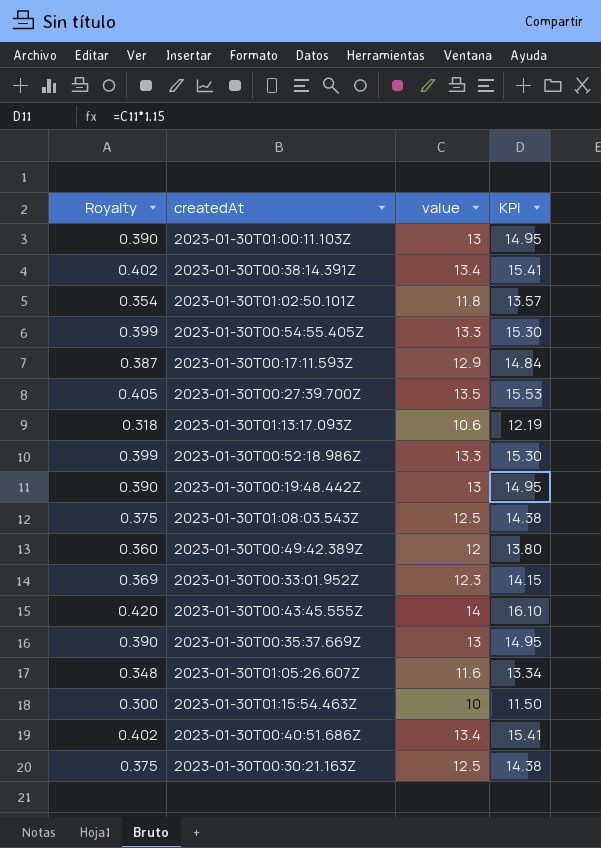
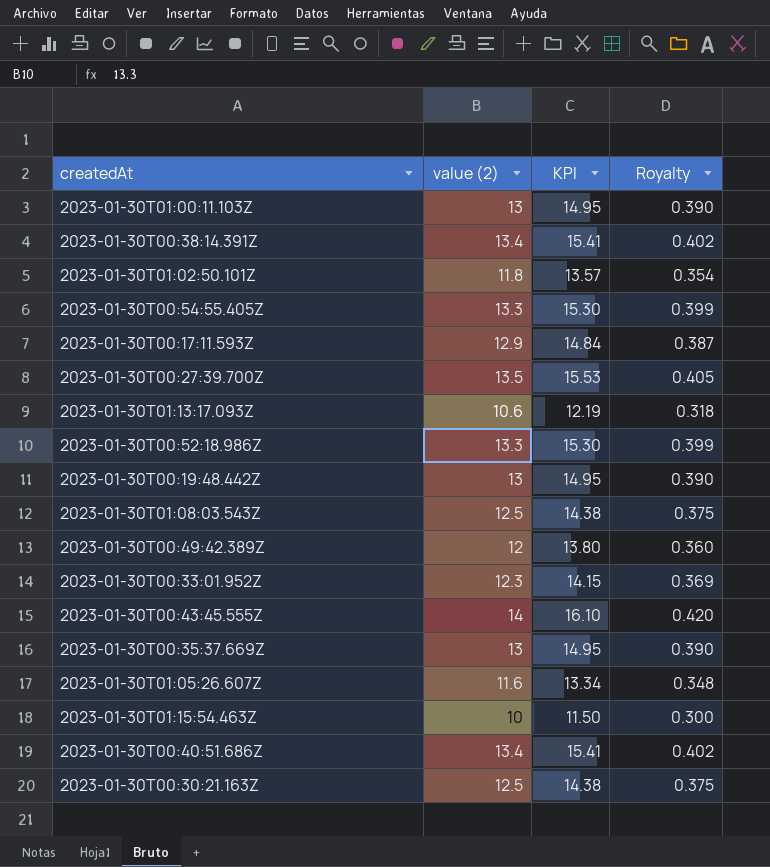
column name: value -> value (2)
column Royalty | position: 1 -> 4

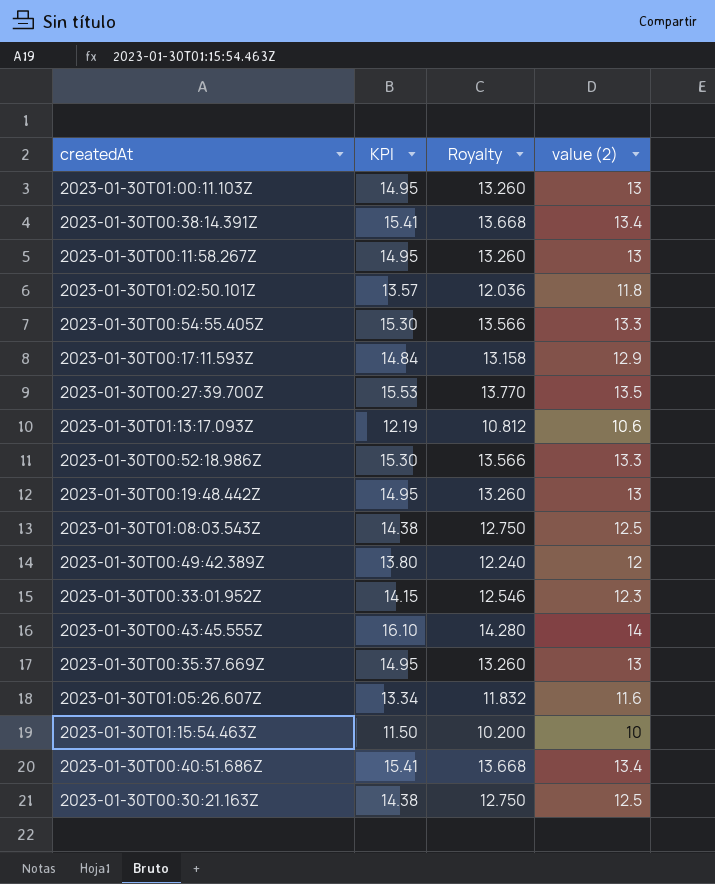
column Royalty | formula: [value (2)] * 0.03 -> [value (2)] * 1.02
column value (2) | position: 2 -> 4
row 2023-01-30T00:11:58.267Z: none -> 14.95 | 13.260 | 13

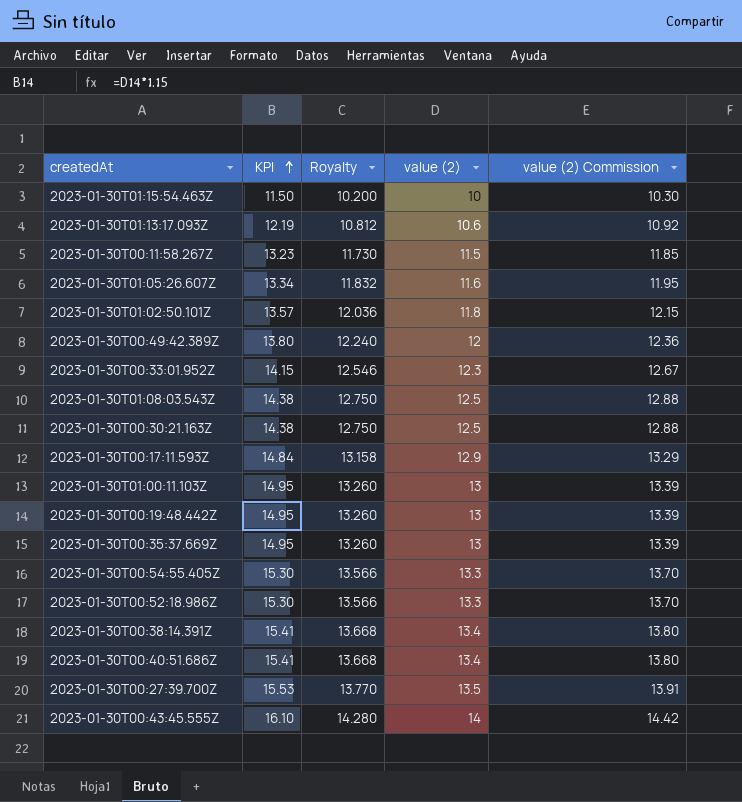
row order: none -> KPI ascending
column value (2) Commission | formula: none -> [value (2)] * 1.03
2023-01-30T00:11:58.267Z | KPI: 14.95 -> 13.23
2023-01-30T00:11:58.267Z | Royalty: 13.260 -> 11.730
2023-01-30T00:11:58.267Z | value (2): 13 -> 11.5

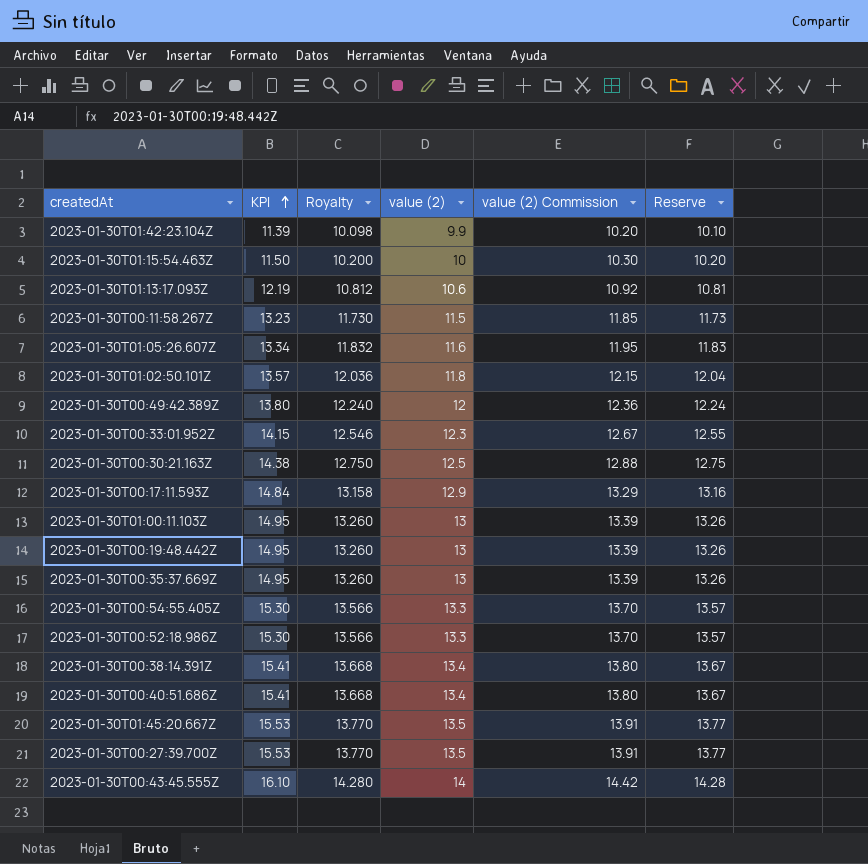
column Reserve | formula: none -> [value (2)] * 1.02
row 2023-01-30T01:08:03.543Z: 14.38 | 12.750 | 12.5 | 12.88 -> none
row 2023-01-30T01:42:23.104Z: none -> 11.39 | 10.098 | 9.9 | 10.20 | 10.10
row 2023-01-30T01:45:20.667Z: none -> 15.53 | 13.770 | 13.5 | 13.91 | 13.77

